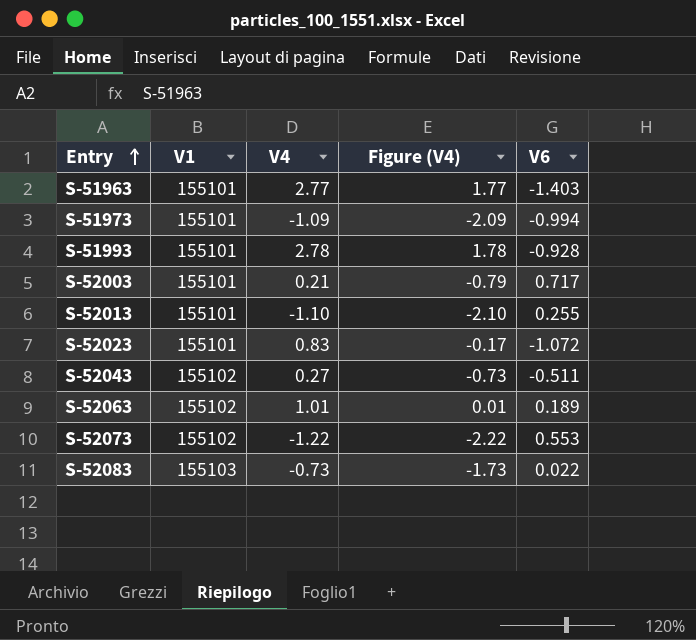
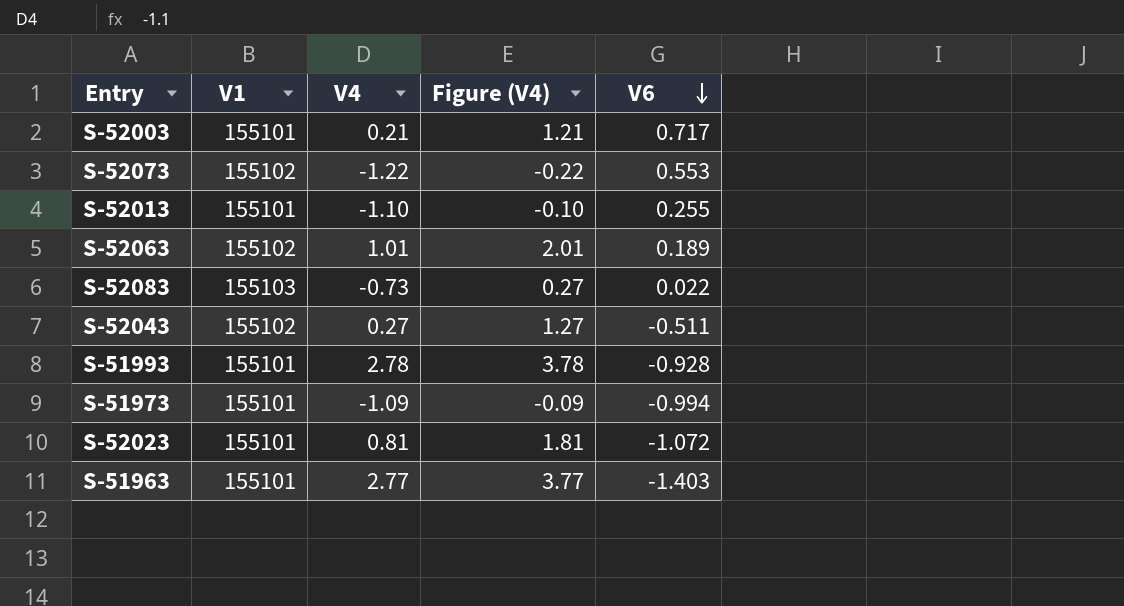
row order: Entry ascending -> V6 descending
column Figure (V4) | formula: [V4] - 1 -> [V4] + 1
S-52023 | V4: 0.83 -> 0.81

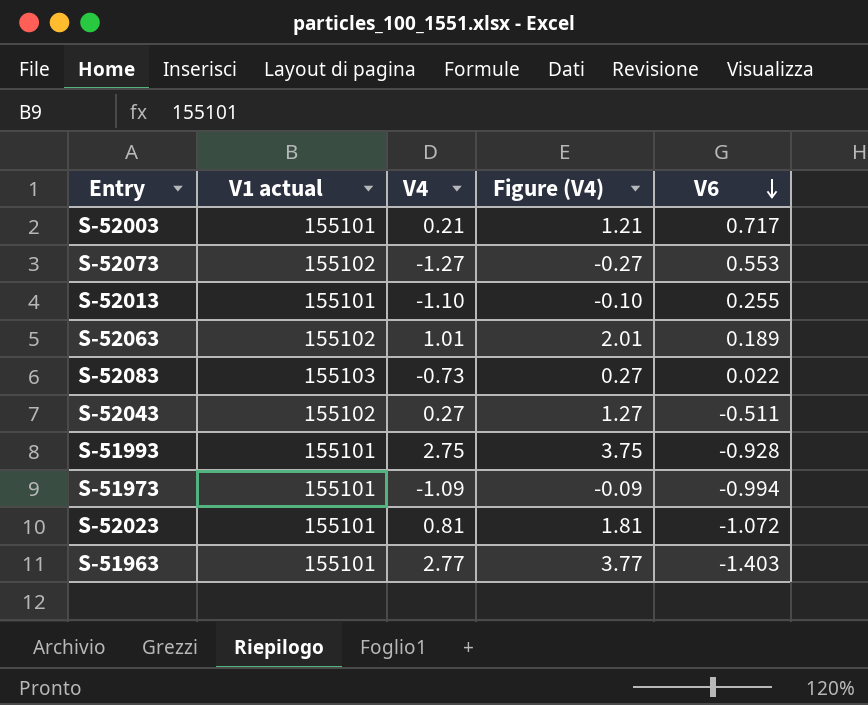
column name: V1 -> V1 actual
S-52073 | V4: -1.22 -> -1.27
S-52073 | Figure (V4): -0.22 -> -0.27
S-51993 | V4: 2.78 -> 2.75
S-51993 | Figure (V4): 3.78 -> 3.75

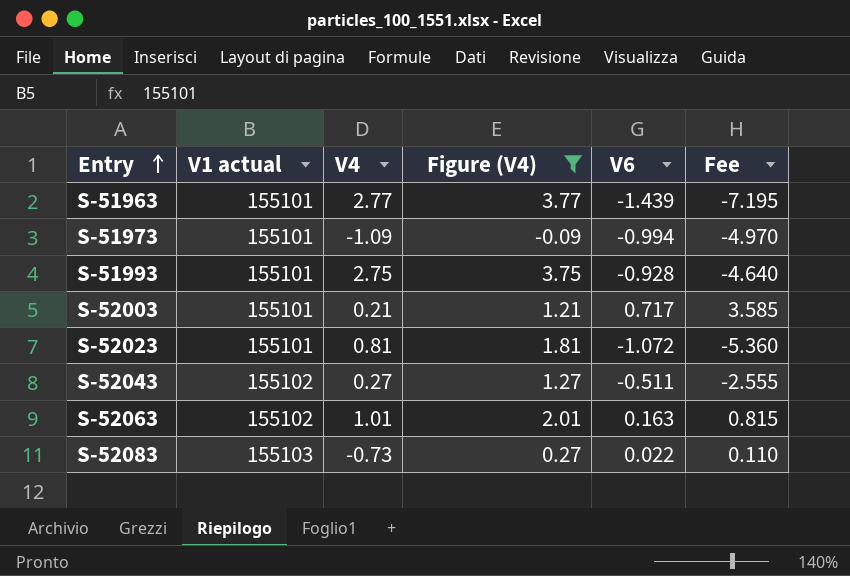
filter: none -> Figure (V4) >= -0.09
row order: V6 descending -> Entry ascending
column Fee | formula: none -> [V6] * 5
S-51963 | V6: -1.403 -> -1.439
S-52063 | V6: 0.189 -> 0.163

